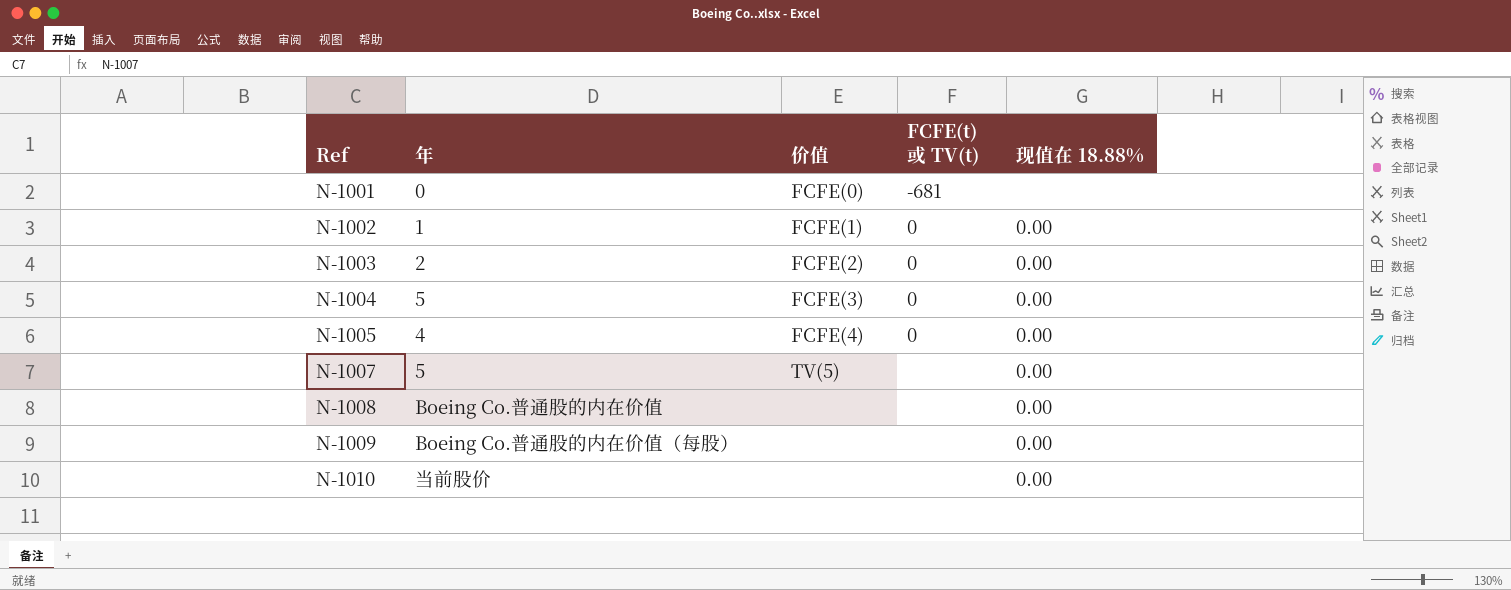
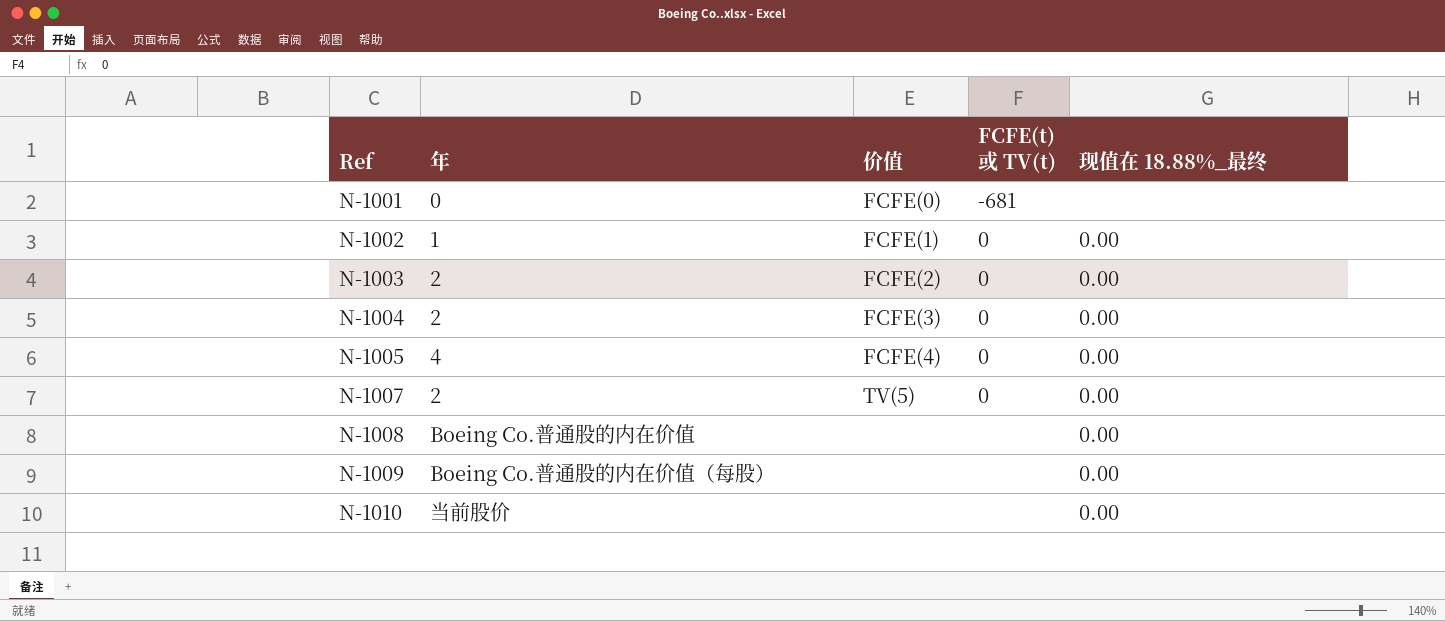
column name: 现值在 18.88% -> 现值在 18.88%_最终
N-1004 | 年: 5 -> 2
N-1007 | 年: 5 -> 2
N-1007 | FCFE(t) 或 TV(t): none -> 0

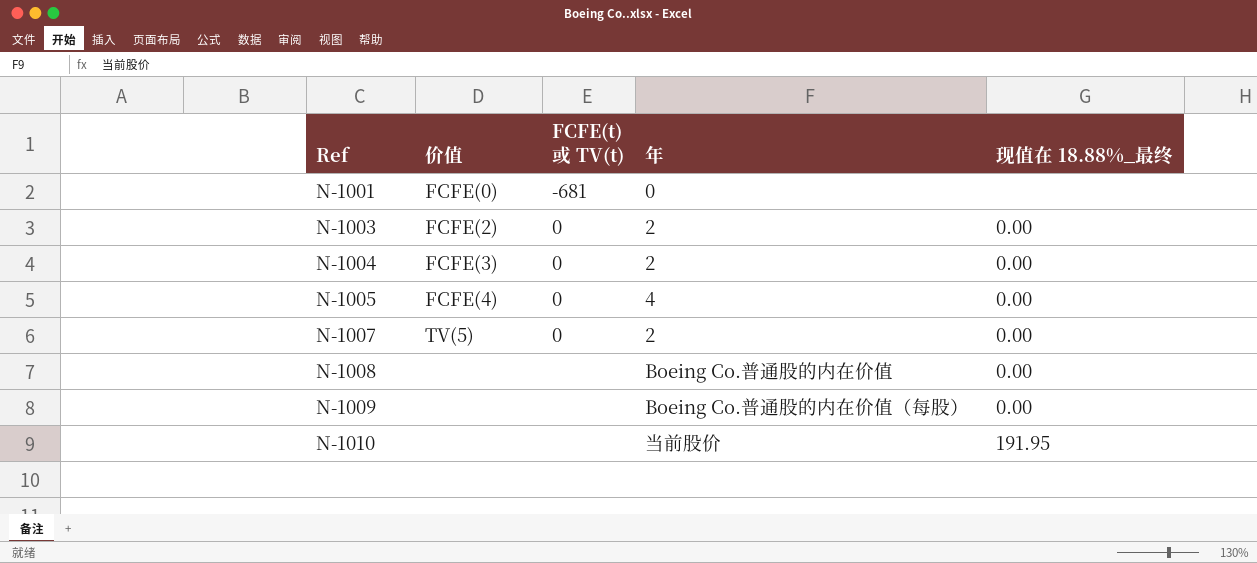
column 年 | position: 2 -> 4
row N-1002: 1 | FCFE(1) | 0 | 0.00 -> none
N-1010 | 现值在 18.88%_最终: 0.00 -> 191.95

